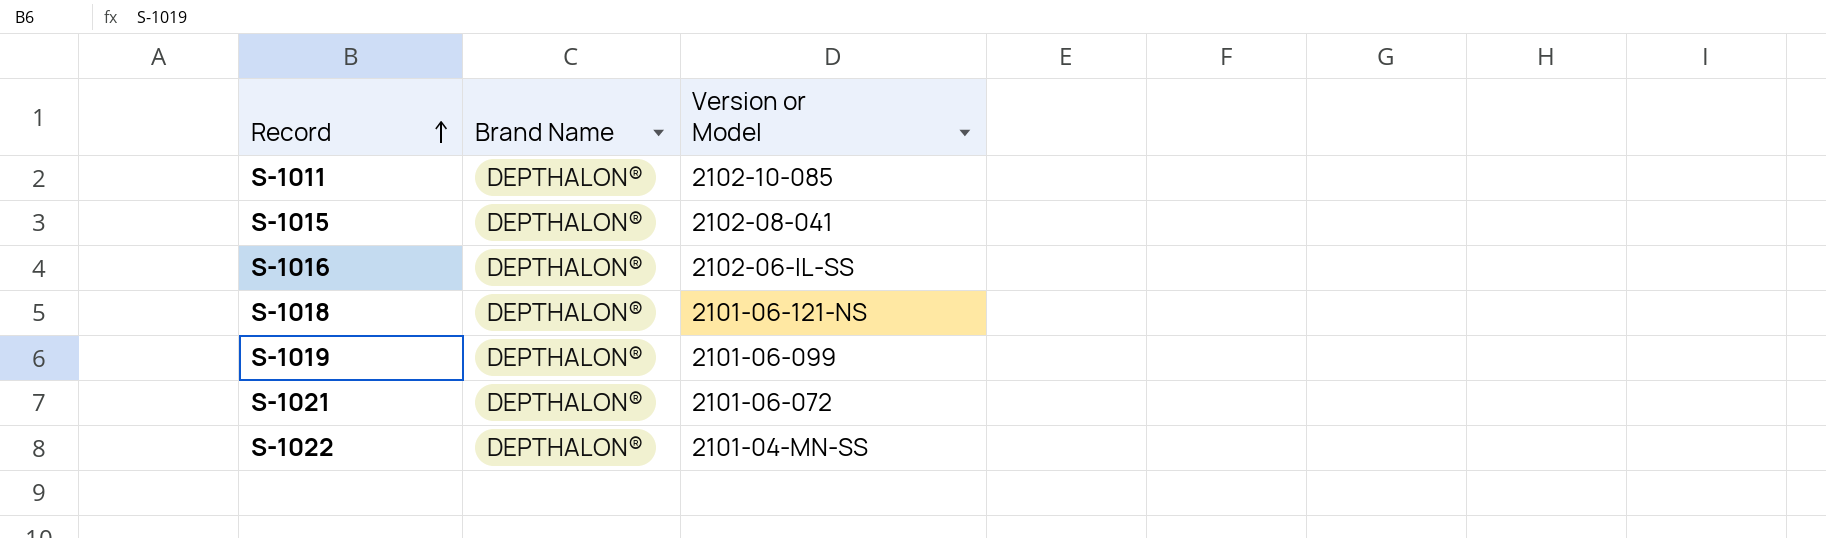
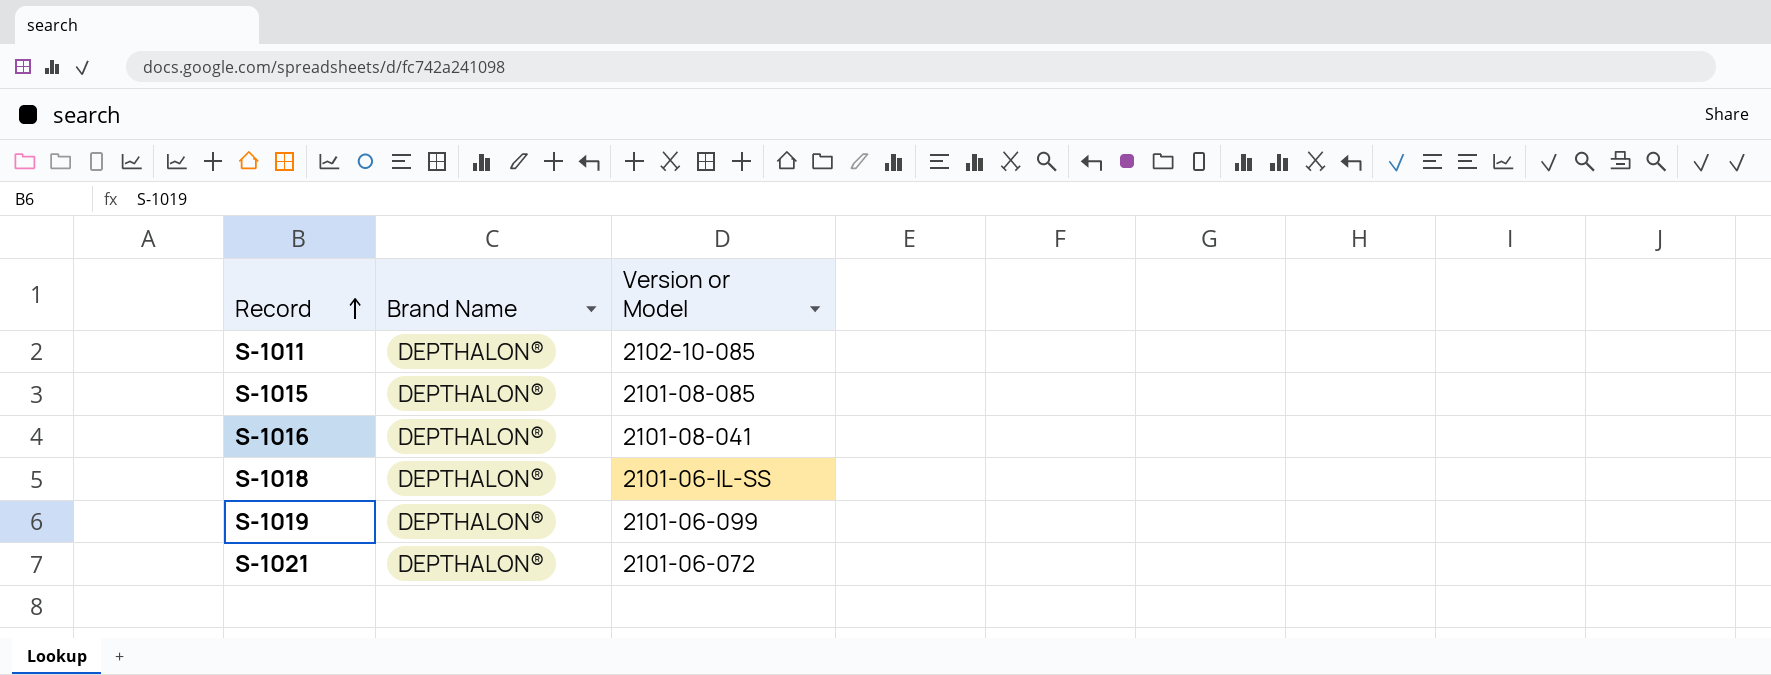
row S-1022: DEPTHALON® | 2101-04-MN-SS -> none
S-1015 | Version or Model: 2102-08-041 -> 2101-08-085
S-1016 | Version or Model: 2102-06-IL-SS -> 2101-08-041
S-1018 | Version or Model: 2101-06-121-NS -> 2101-06-IL-SS

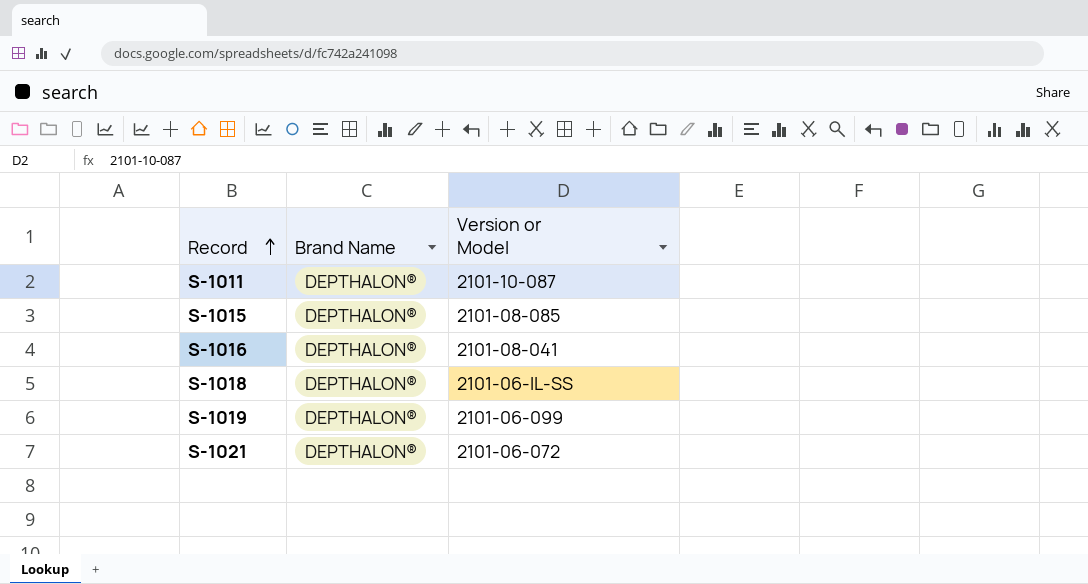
S-1011 | Version or Model: 2102-10-085 -> 2101-10-087

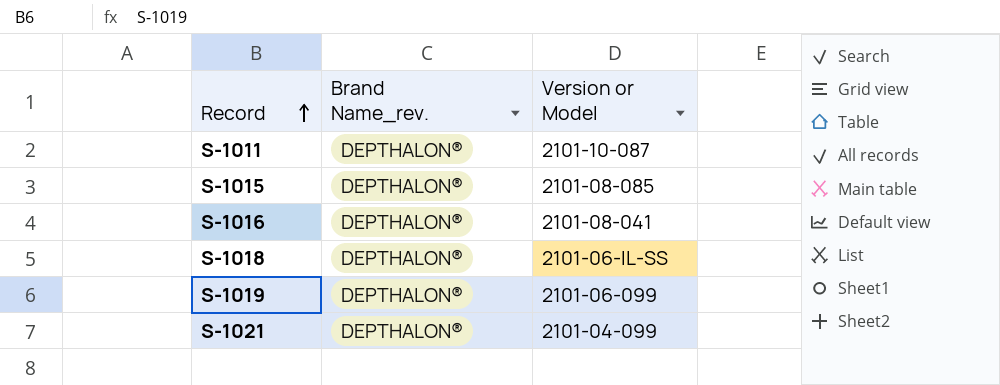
column name: Brand Name -> Brand Name_rev.
S-1021 | Version or Model: 2101-06-072 -> 2101-04-099

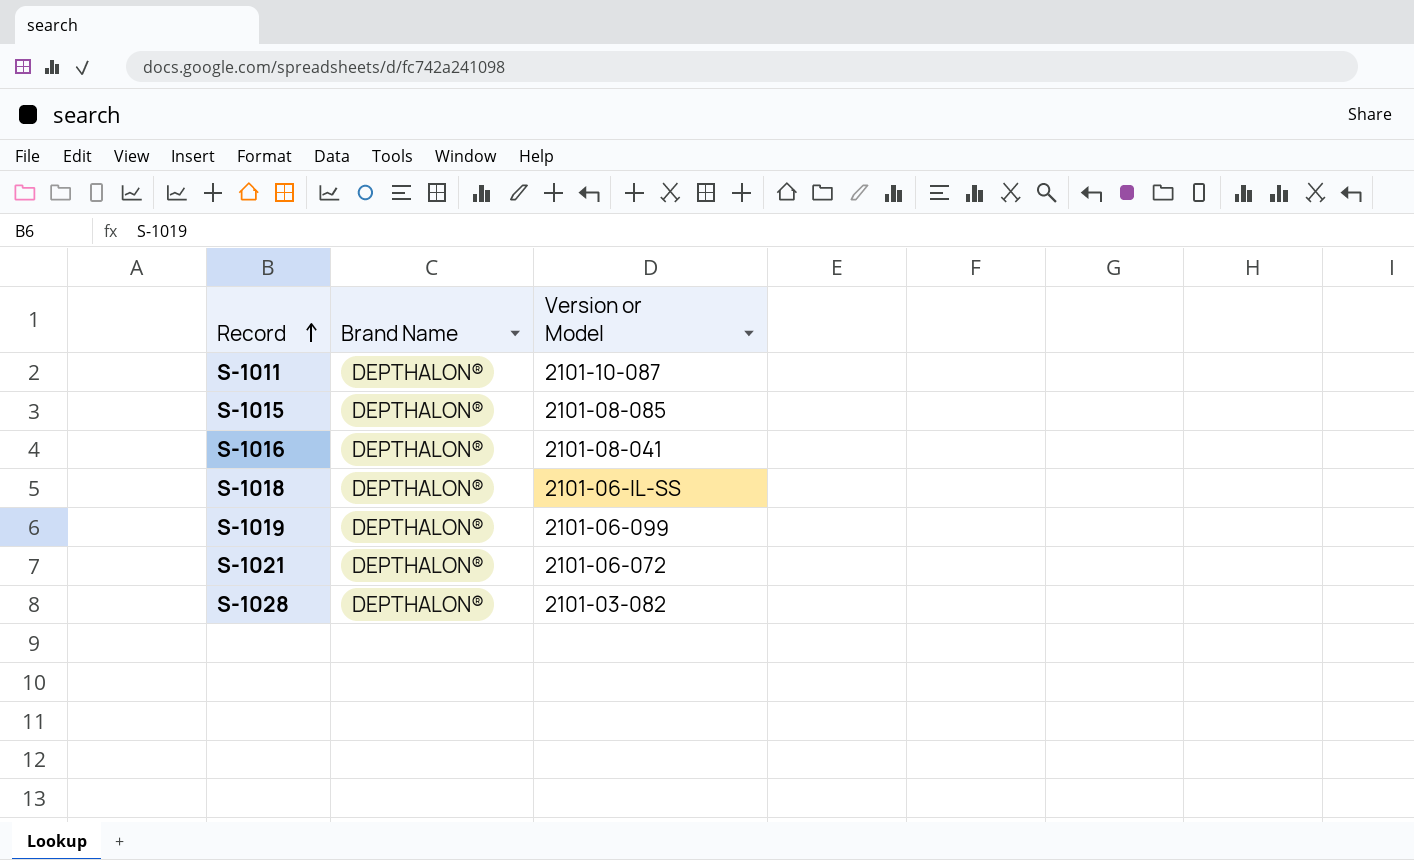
column name: Brand Name_rev. -> Brand Name
S-1021 | Version or Model: 2101-04-099 -> 2101-06-072
row S-1028: none -> DEPTHALON® | 2101-03-082

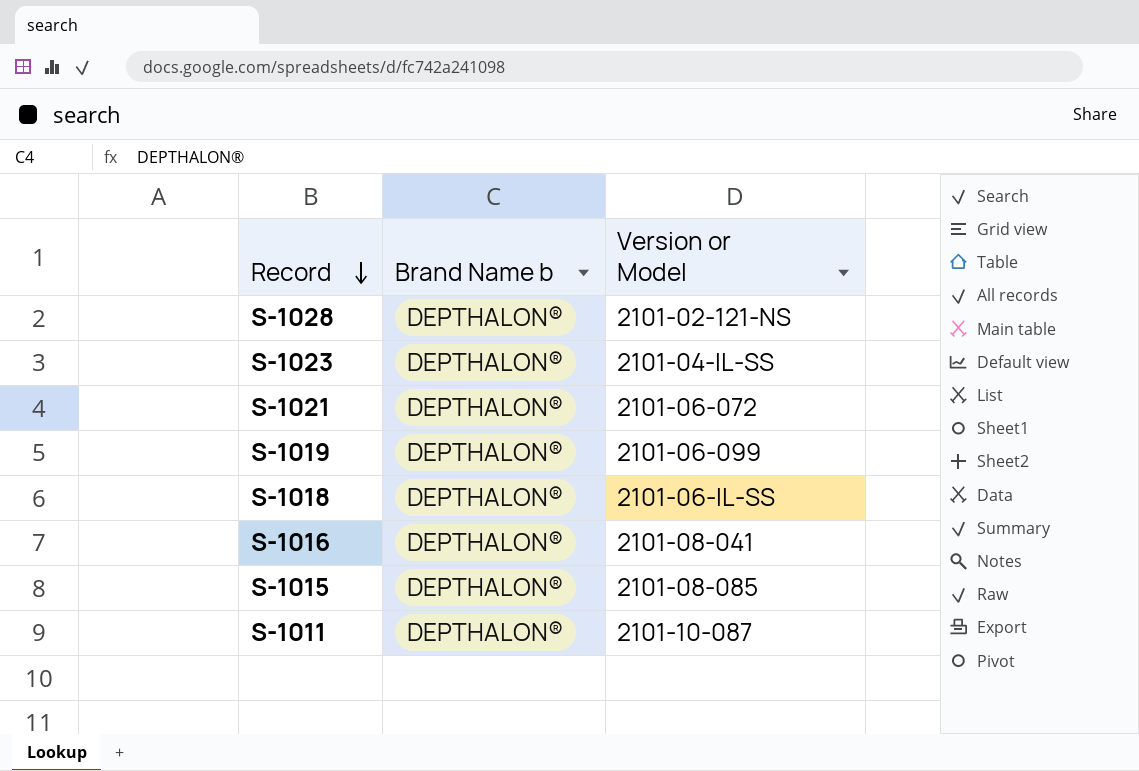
row order: Record ascending -> Record descending
column name: Brand Name -> Brand Name b
S-1028 | Version or Model: 2101-03-082 -> 2101-02-121-NS
row S-1023: none -> DEPTHALON® | 2101-04-IL-SS

